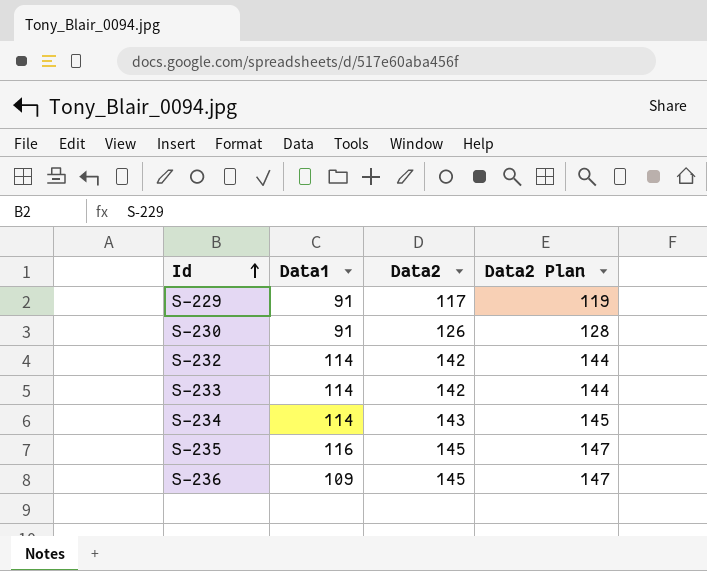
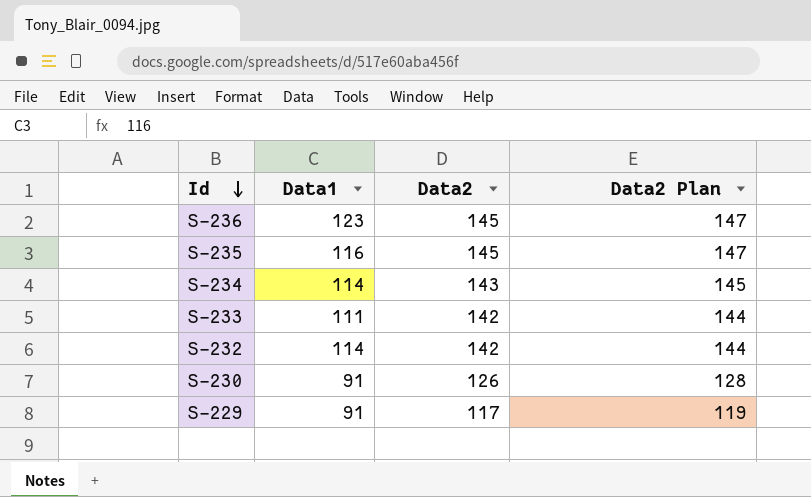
row order: Id ascending -> Id descending
S-236 | Data1: 109 -> 123
S-233 | Data1: 114 -> 111

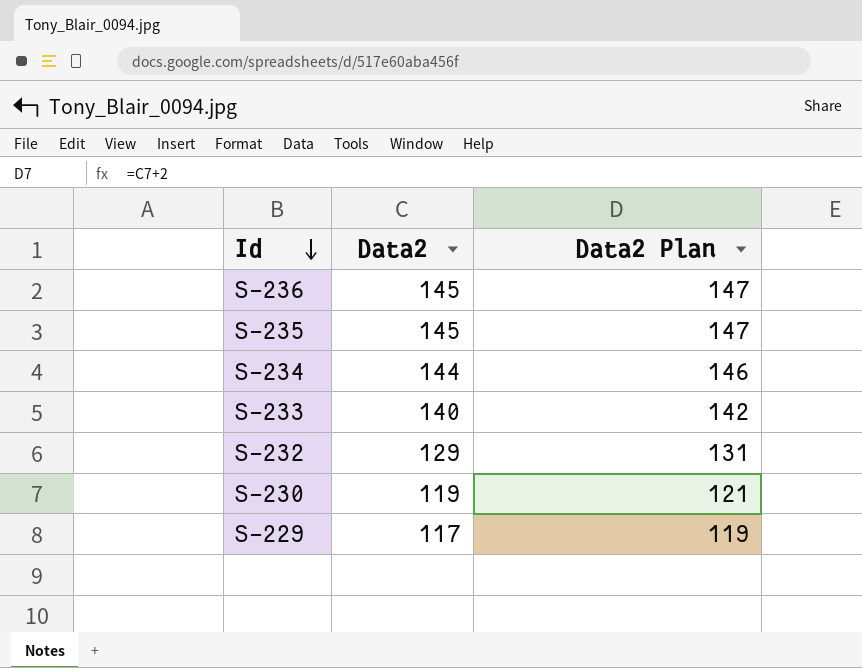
column Data1 | position: 2 -> none
S-234 | Data2: 143 -> 144
S-234 | Data2 Plan: 145 -> 146
S-233 | Data2: 142 -> 140
S-233 | Data2 Plan: 144 -> 142
S-232 | Data2: 142 -> 129
S-232 | Data2 Plan: 144 -> 131
S-230 | Data2: 126 -> 119
S-230 | Data2 Plan: 128 -> 121

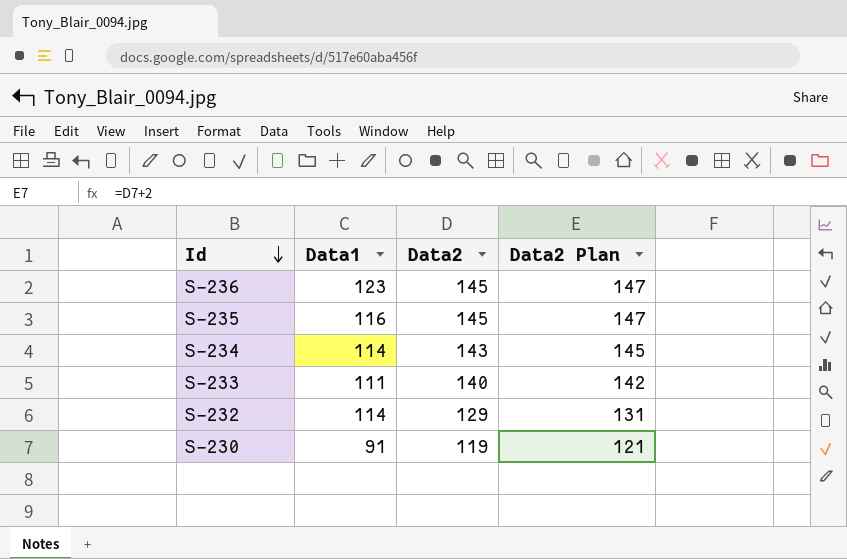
column Data1 | position: none -> 2
row S-229: 117 | 119 -> none
S-234 | Data2: 144 -> 143
S-234 | Data2 Plan: 146 -> 145

